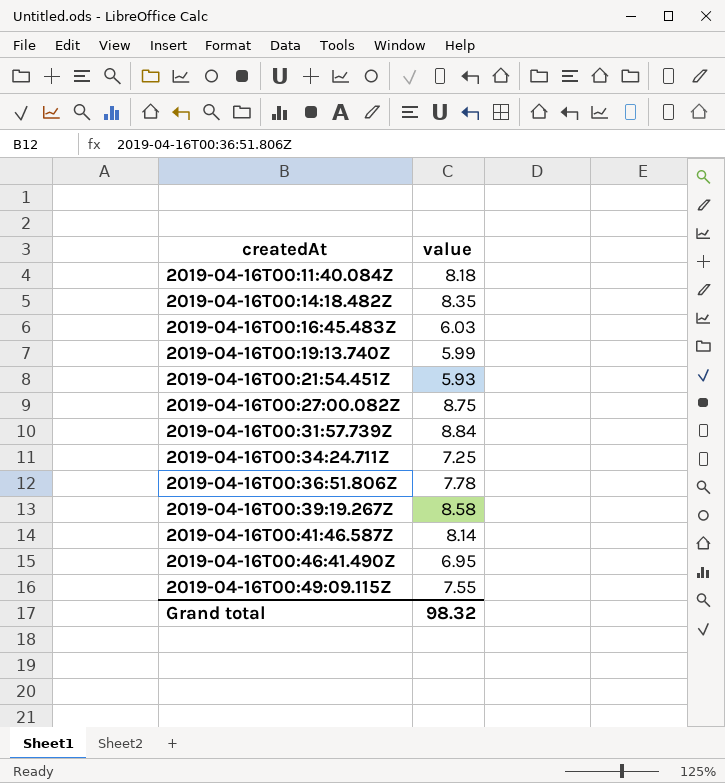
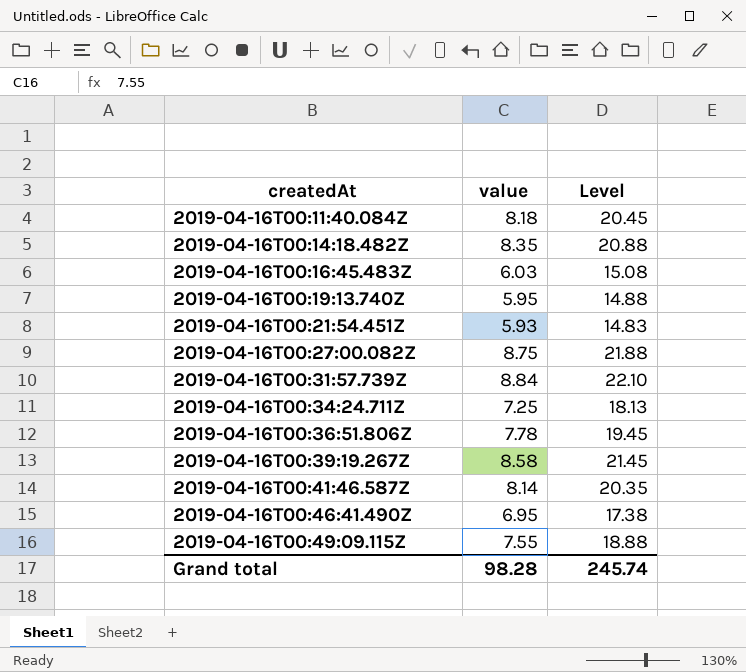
column Level | formula: none -> [value] * 2.5
2019-04-16T00:19:13.740Z | value: 5.99 -> 5.95
Grand total | value: 98.32 -> 98.28

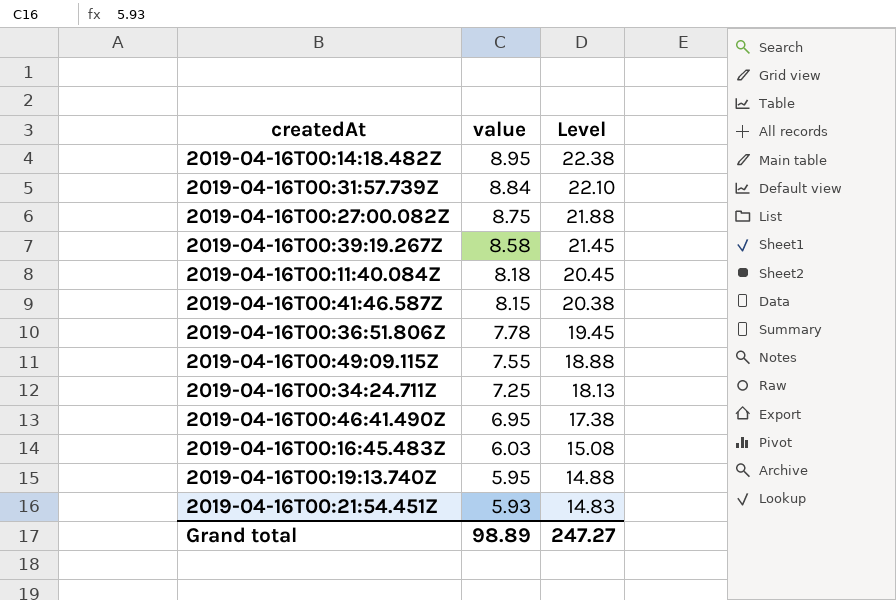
row order: createdAt ascending -> value descending
2019-04-16T00:14:18.482Z | value: 8.35 -> 8.95
2019-04-16T00:14:18.482Z | Level: 20.88 -> 22.38
2019-04-16T00:41:46.587Z | value: 8.14 -> 8.15
2019-04-16T00:41:46.587Z | Level: 20.35 -> 20.38
Grand total | value: 98.28 -> 98.89
Grand total | Level: 245.74 -> 247.27

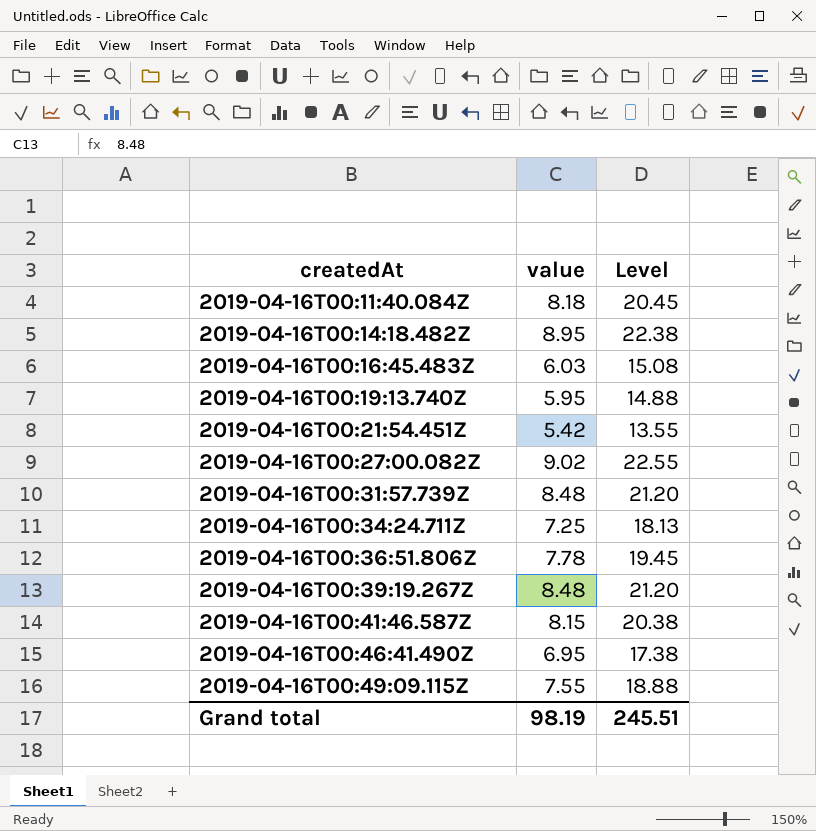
row order: value descending -> createdAt ascending
2019-04-16T00:21:54.451Z | value: 5.93 -> 5.42
2019-04-16T00:21:54.451Z | Level: 14.83 -> 13.55
2019-04-16T00:27:00.082Z | value: 8.75 -> 9.02
2019-04-16T00:27:00.082Z | Level: 21.88 -> 22.55
2019-04-16T00:31:57.739Z | value: 8.84 -> 8.48
2019-04-16T00:31:57.739Z | Level: 22.10 -> 21.20
2019-04-16T00:39:19.267Z | value: 8.58 -> 8.48
2019-04-16T00:39:19.267Z | Level: 21.45 -> 21.20
Grand total | value: 98.89 -> 98.19
Grand total | Level: 247.27 -> 245.51

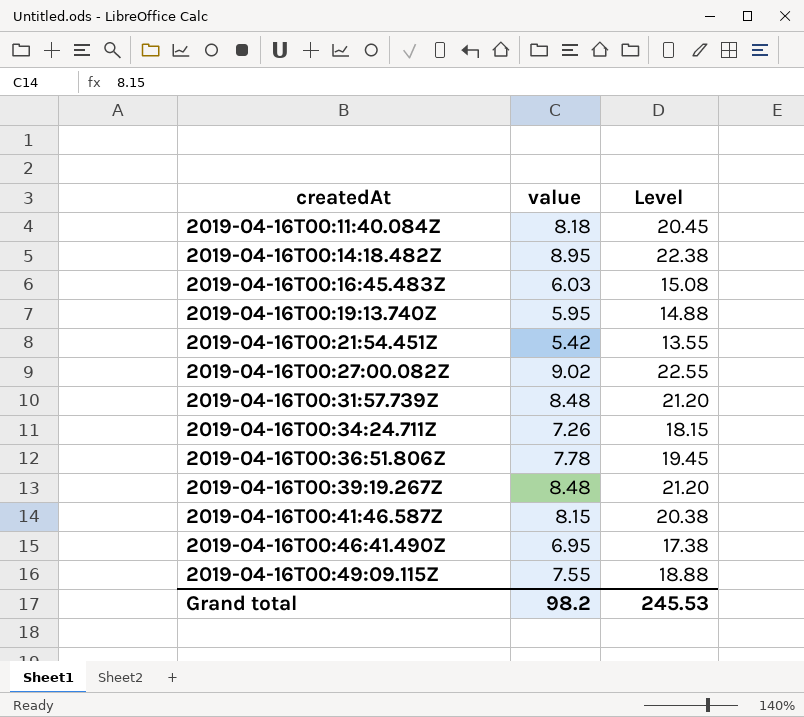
2019-04-16T00:34:24.711Z | value: 7.25 -> 7.26
2019-04-16T00:34:24.711Z | Level: 18.13 -> 18.15
Grand total | value: 98.19 -> 98.2
Grand total | Level: 245.51 -> 245.53

